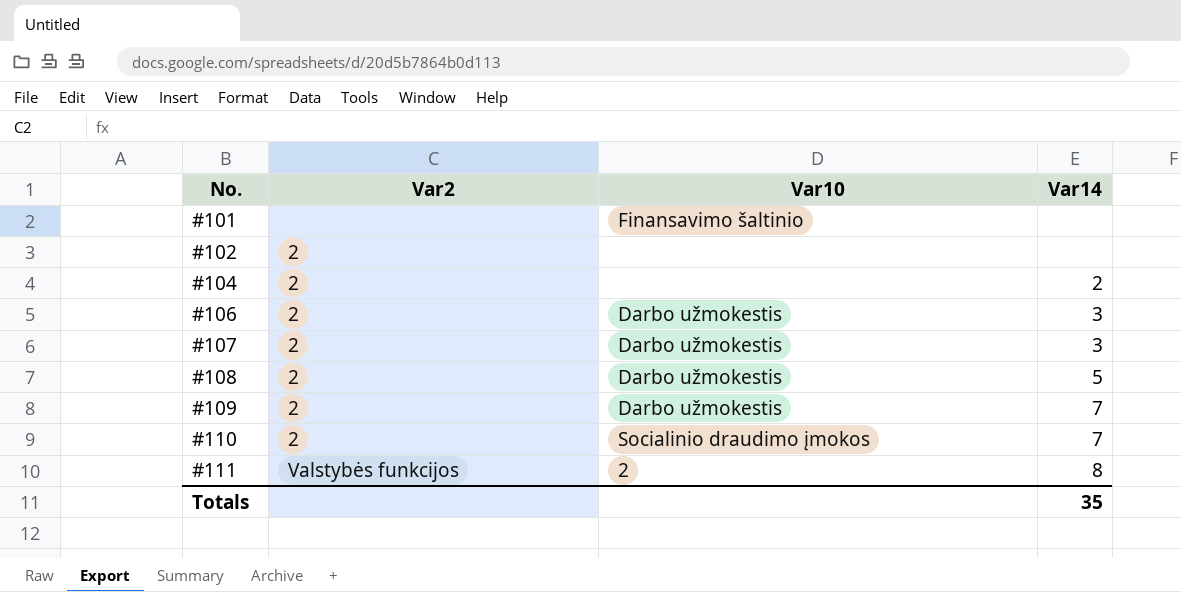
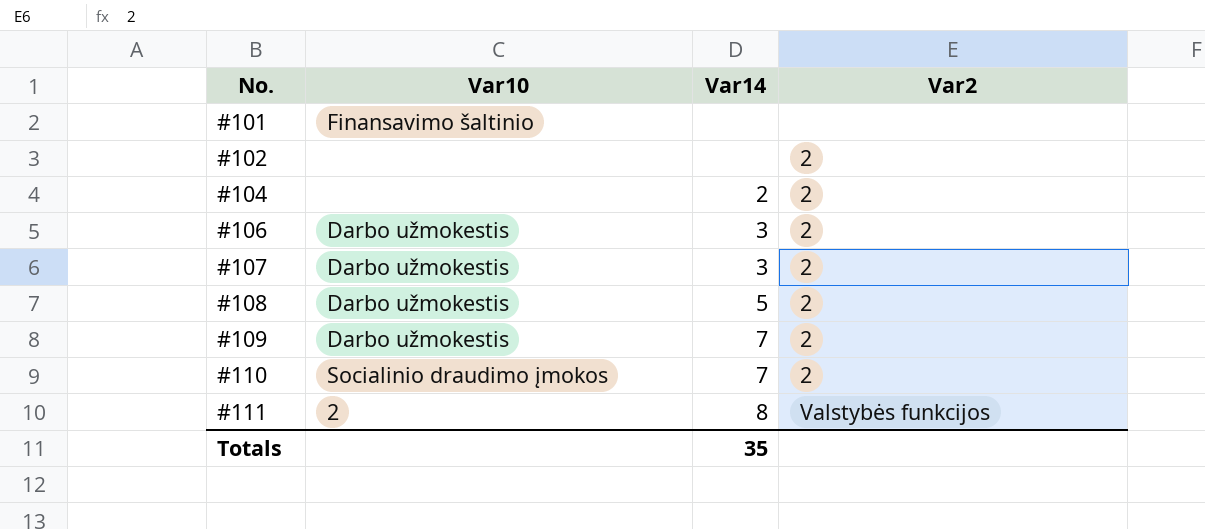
column Var2 | position: 2 -> 4

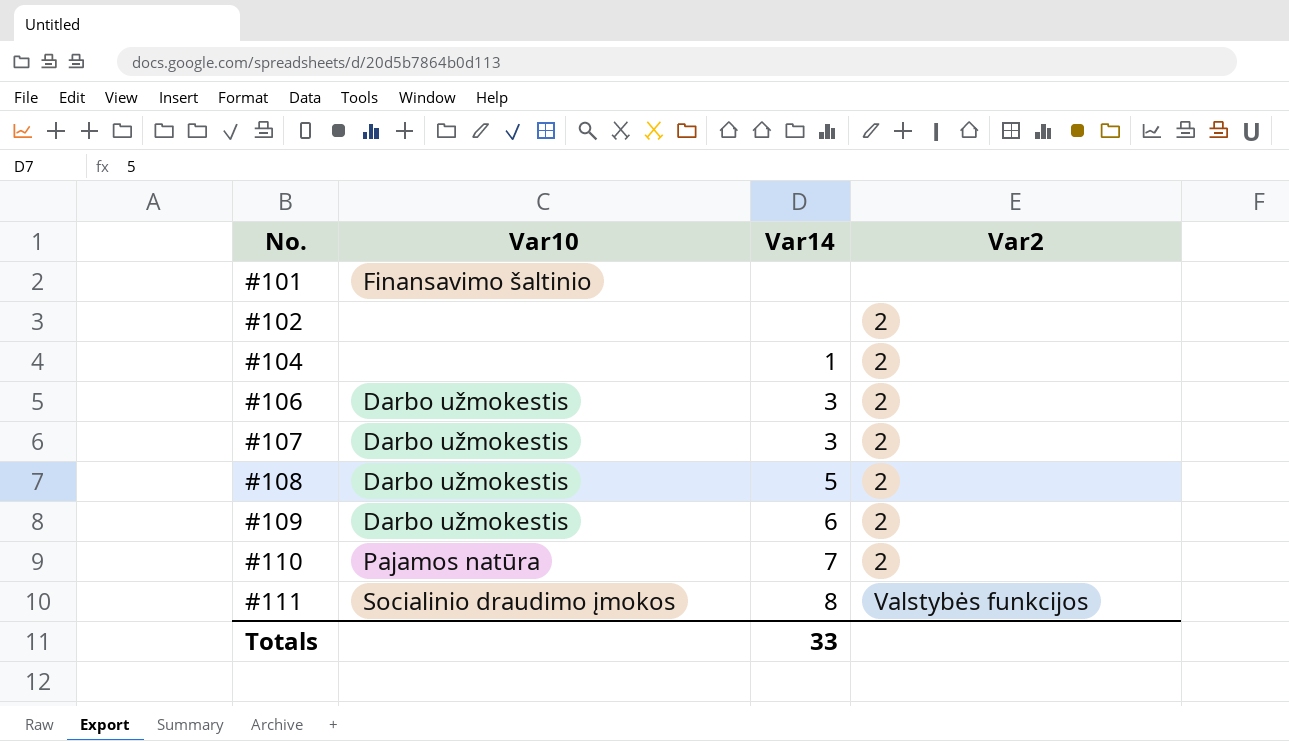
#104 | Var14: 2 -> 1
#109 | Var14: 7 -> 6
#110 | Var10: Socialinio draudimo įmokos -> Pajamos natūra
#111 | Var10: 2 -> Socialinio draudimo įmokos
Totals | Var14: 35 -> 33

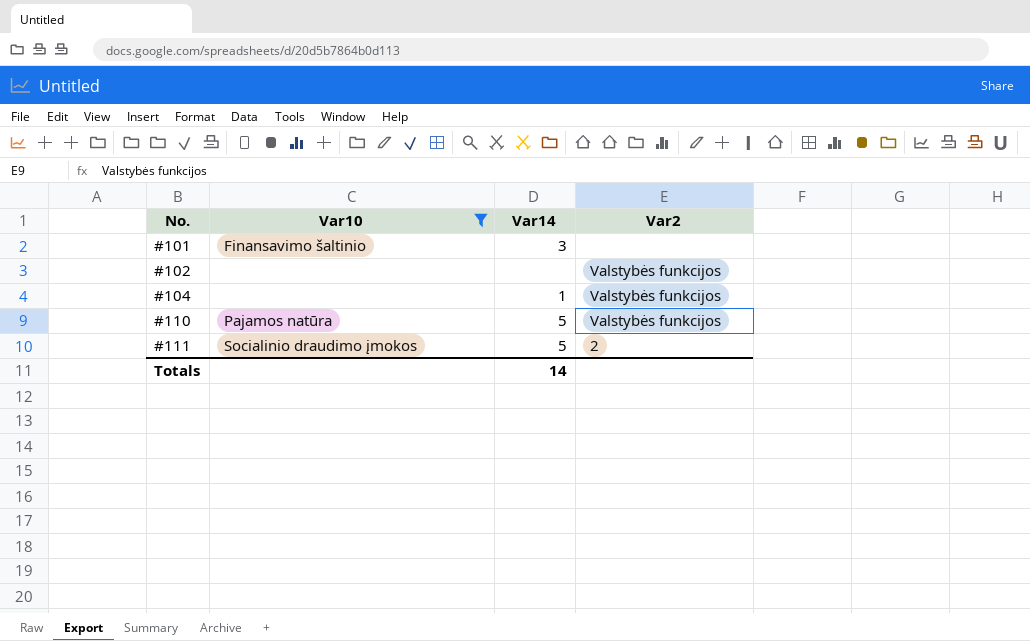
filter: none -> Var10 != Darbo užmokestis
#101 | Var14: none -> 3
#102 | Var2: 2 -> Valstybės funkcijos
#104 | Var2: 2 -> Valstybės funkcijos
#110 | Var14: 7 -> 5
#110 | Var2: 2 -> Valstybės funkcijos
#111 | Var14: 8 -> 5
#111 | Var2: Valstybės funkcijos -> 2
Totals | Var14: 33 -> 14

